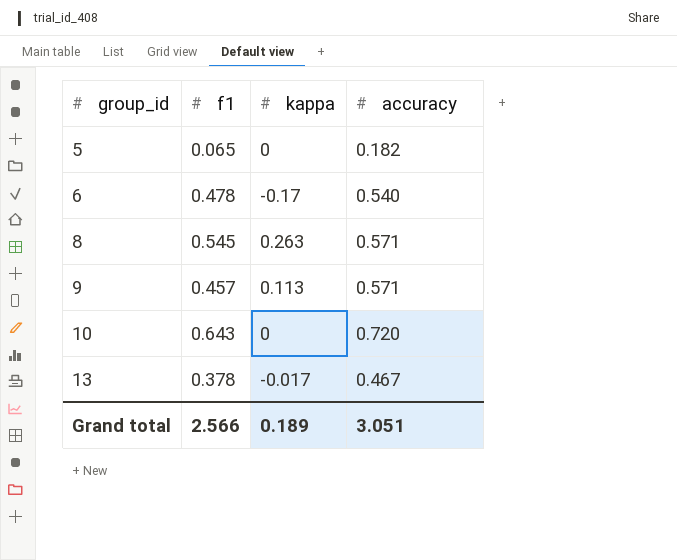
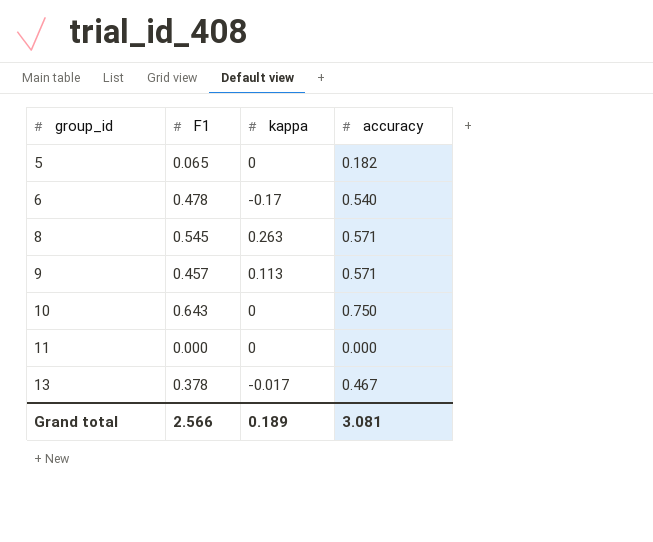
column name: f1 -> F1
10 | accuracy: 0.720 -> 0.750
row 11: none -> 0.000 | 0 | 0.000
Grand total | accuracy: 3.051 -> 3.081

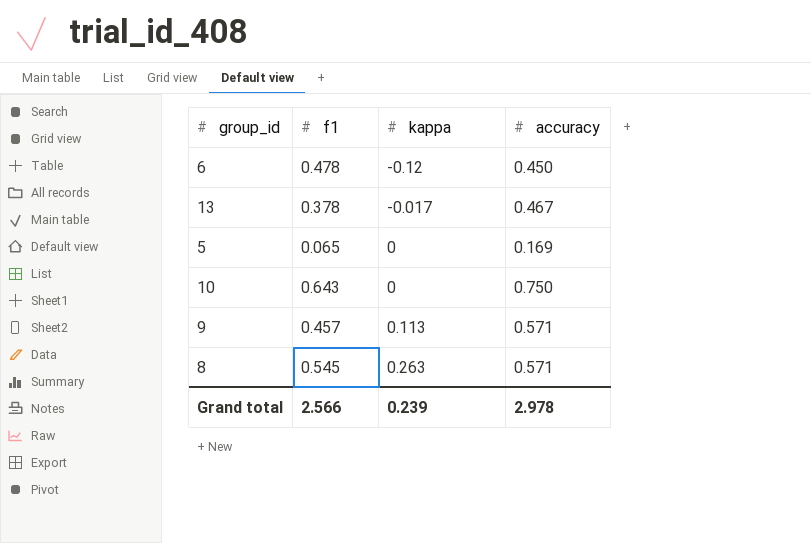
row order: group_id ascending -> kappa ascending
column name: F1 -> f1
row 11: 0.000 | 0 | 0.000 -> none
6 | kappa: -0.17 -> -0.12
6 | accuracy: 0.540 -> 0.450
5 | accuracy: 0.182 -> 0.169
Grand total | kappa: 0.189 -> 0.239
Grand total | accuracy: 3.081 -> 2.978

